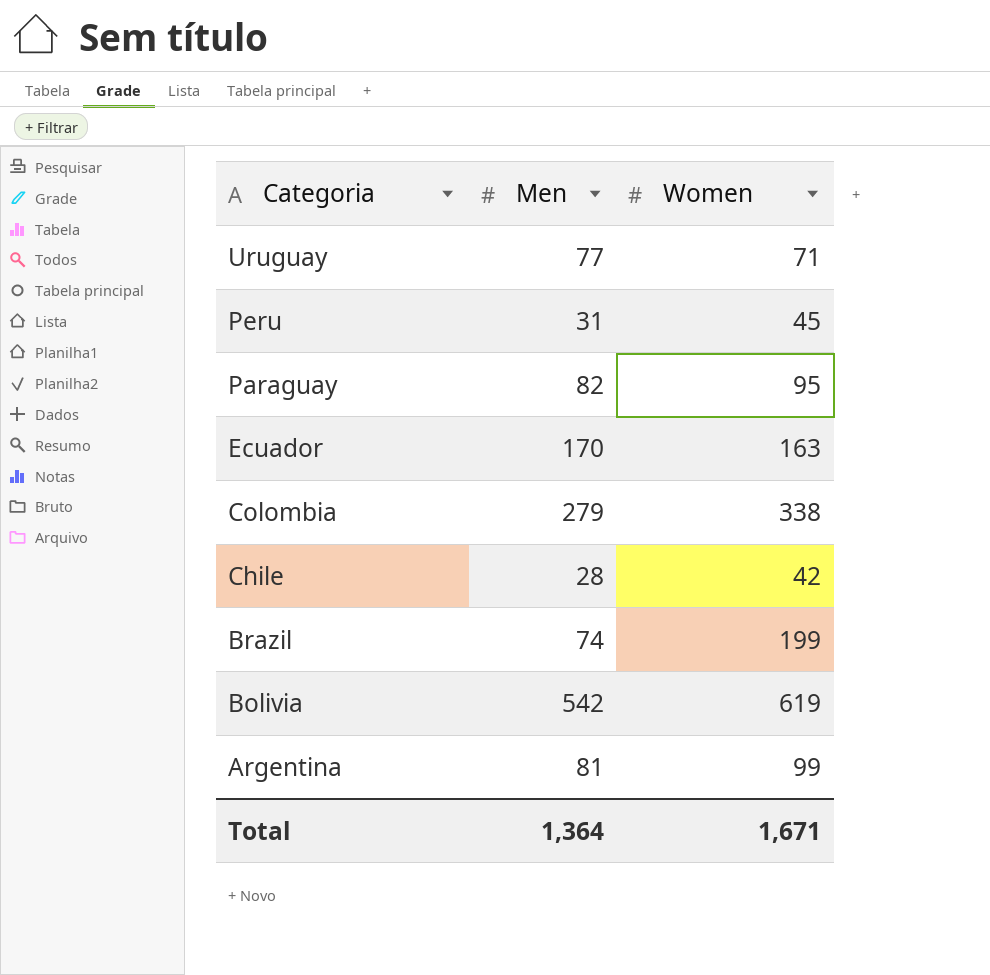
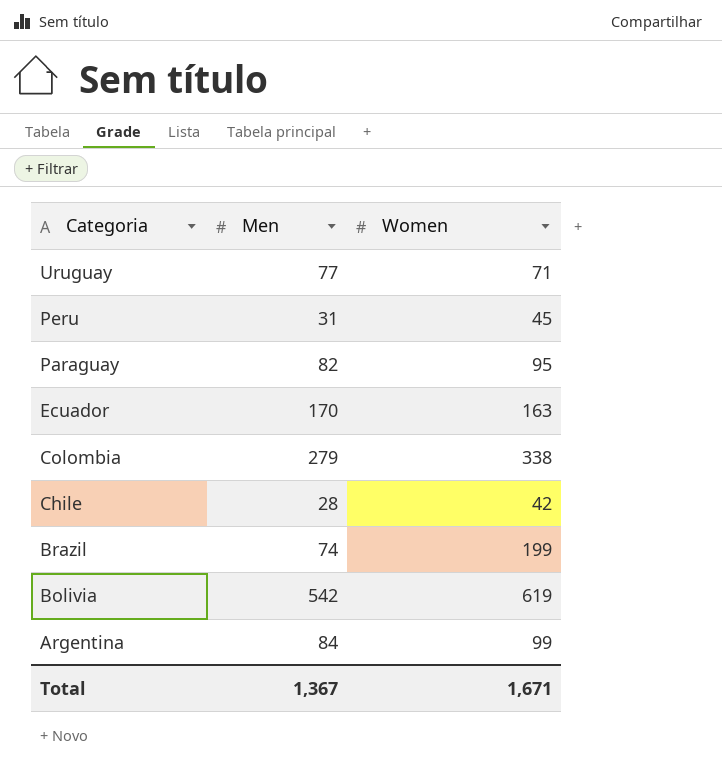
Argentina | Men: 81 -> 84
Total | Men: 1,364 -> 1,367

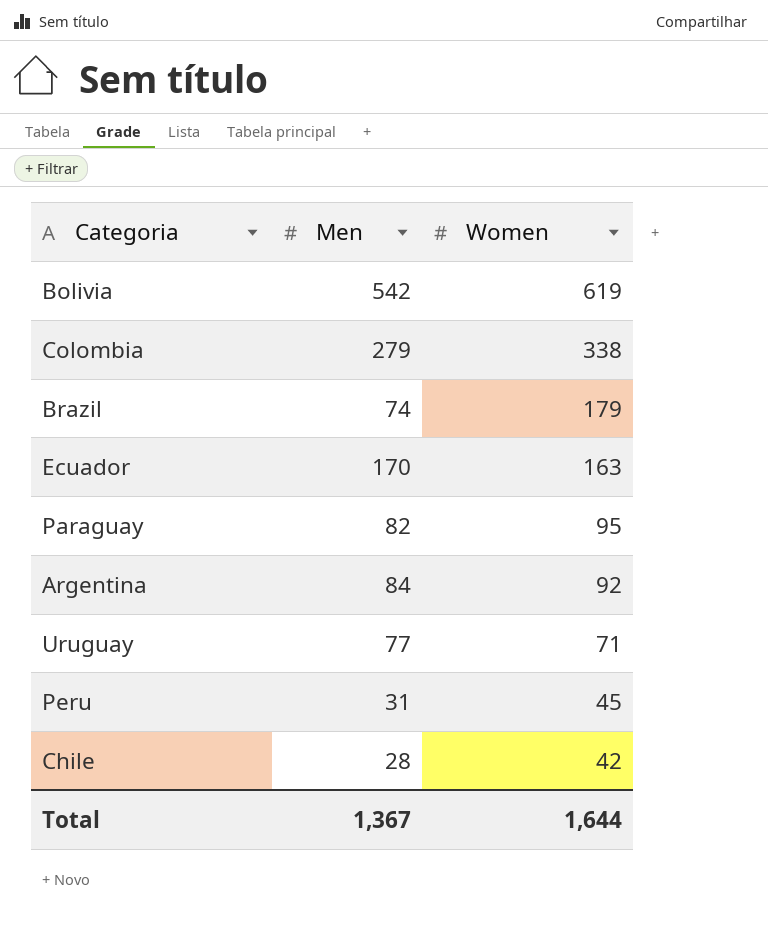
row order: Categoria descending -> Women descending
Brazil | Women: 199 -> 179
Argentina | Women: 99 -> 92
Total | Women: 1,671 -> 1,644

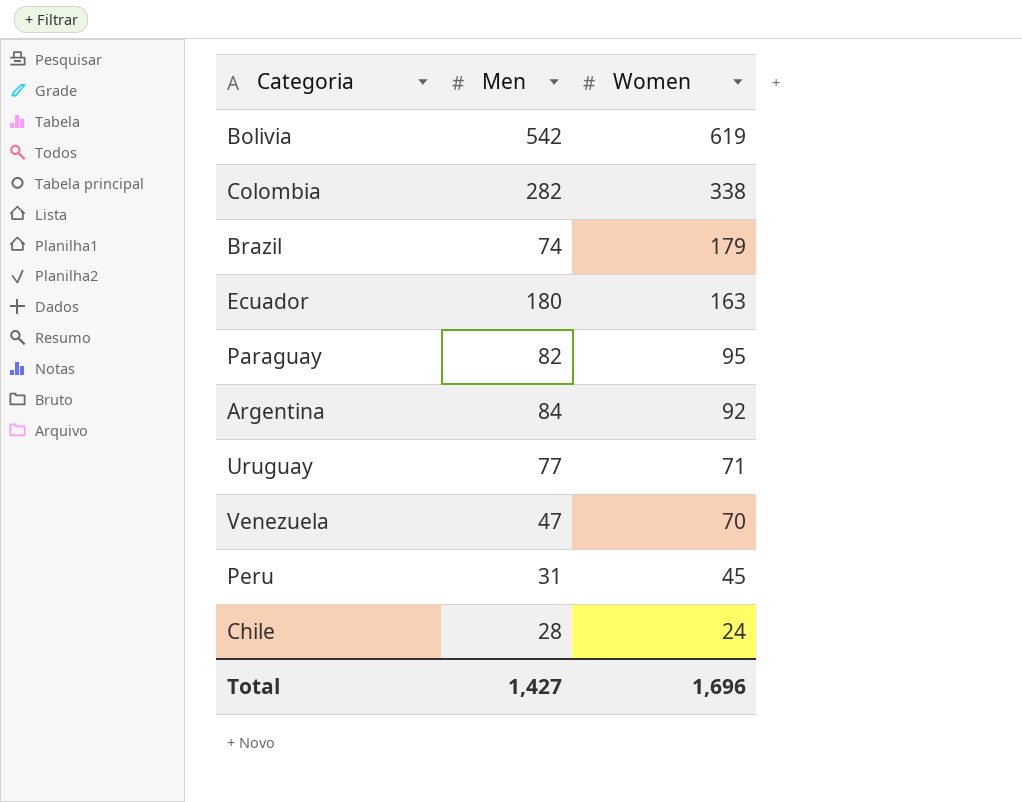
Colombia | Men: 279 -> 282
Ecuador | Men: 170 -> 180
row Venezuela: none -> 47 | 70
Chile | Women: 42 -> 24
Total | Men: 1,367 -> 1,427
Total | Women: 1,644 -> 1,696

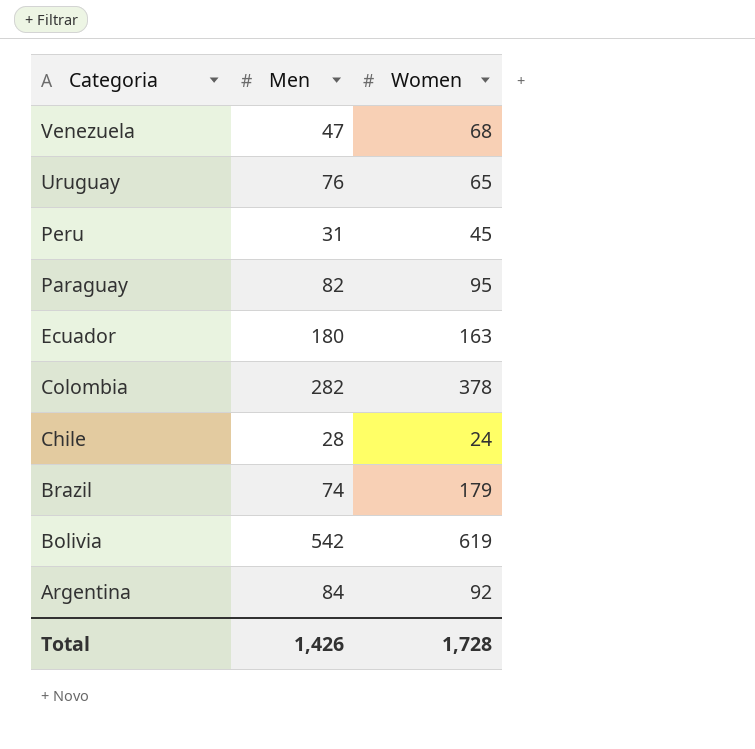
row order: Women descending -> Categoria descending
Venezuela | Women: 70 -> 68
Uruguay | Men: 77 -> 76
Uruguay | Women: 71 -> 65
Colombia | Women: 338 -> 378
Total | Men: 1,427 -> 1,426
Total | Women: 1,696 -> 1,728

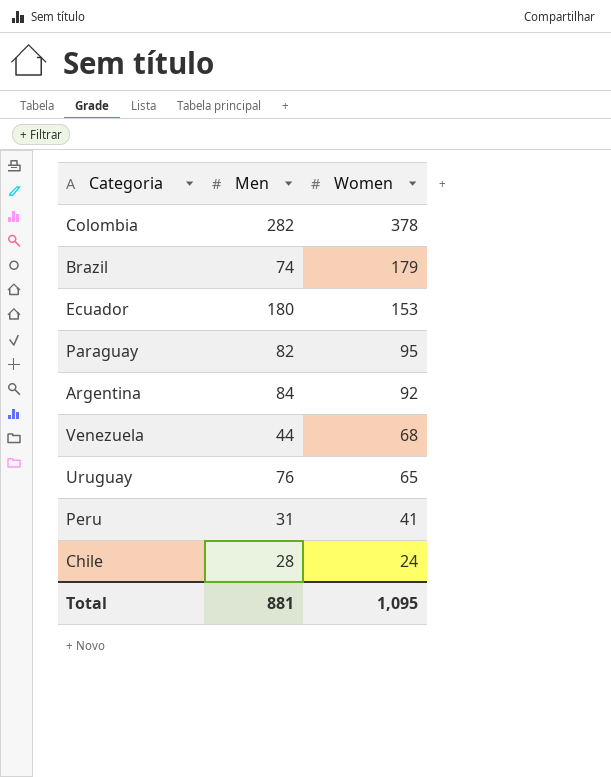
row order: Categoria descending -> Women descending
row Bolivia: 542 | 619 -> none
Ecuador | Women: 163 -> 153
Venezuela | Men: 47 -> 44
Peru | Women: 45 -> 41
Total | Men: 1,426 -> 881
Total | Women: 1,728 -> 1,095

